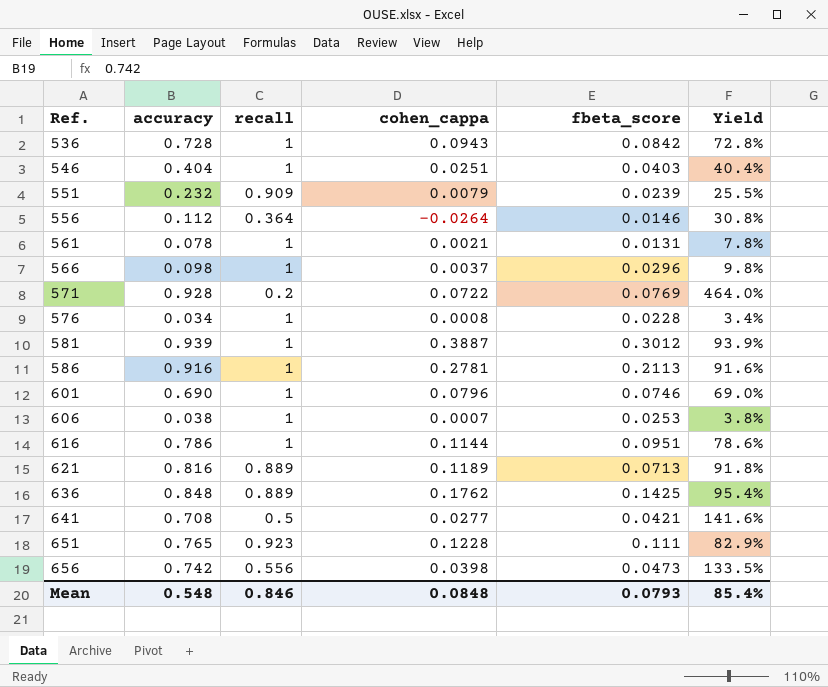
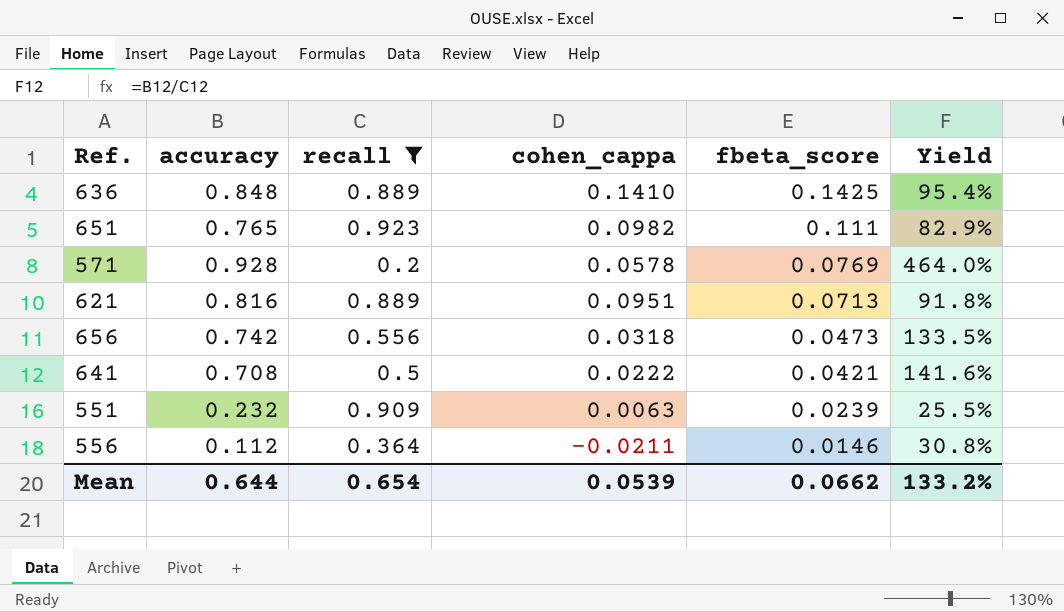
filter: none -> recall != 1
row order: Ref. ascending -> fbeta_score descending
636 | cohen_cappa: 0.1762 -> 0.1410
651 | cohen_cappa: 0.1228 -> 0.0982
571 | cohen_cappa: 0.0722 -> 0.0578
621 | cohen_cappa: 0.1189 -> 0.0951
656 | cohen_cappa: 0.0398 -> 0.0318
641 | cohen_cappa: 0.0277 -> 0.0222
551 | cohen_cappa: 0.0079 -> 0.0063
556 | cohen_cappa: -0.0264 -> -0.0211
Mean | accuracy: 0.548 -> 0.644
Mean | recall: 0.846 -> 0.654
Mean | cohen_cappa: 0.0848 -> 0.0539
Mean | fbeta_score: 0.0793 -> 0.0662
Mean | Yield: 85.4% -> 133.2%

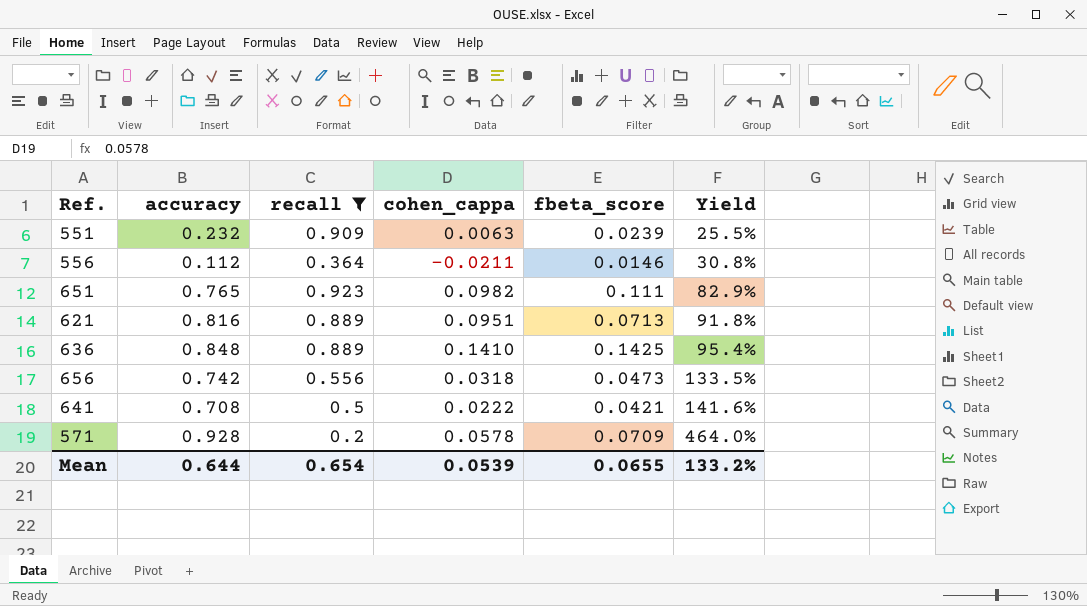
row order: fbeta_score descending -> Yield ascending
571 | fbeta_score: 0.0769 -> 0.0709
Mean | fbeta_score: 0.0662 -> 0.0655

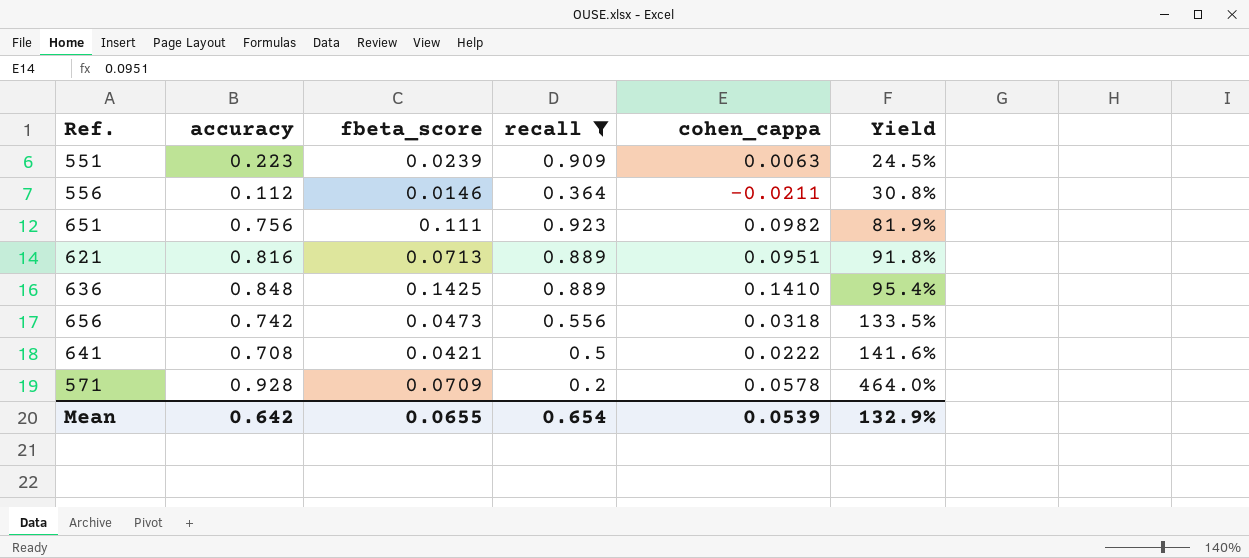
column fbeta_score | position: 5 -> 3
551 | accuracy: 0.232 -> 0.223
551 | Yield: 25.5% -> 24.5%
651 | accuracy: 0.765 -> 0.756
651 | Yield: 82.9% -> 81.9%
Mean | accuracy: 0.644 -> 0.642
Mean | Yield: 133.2% -> 132.9%

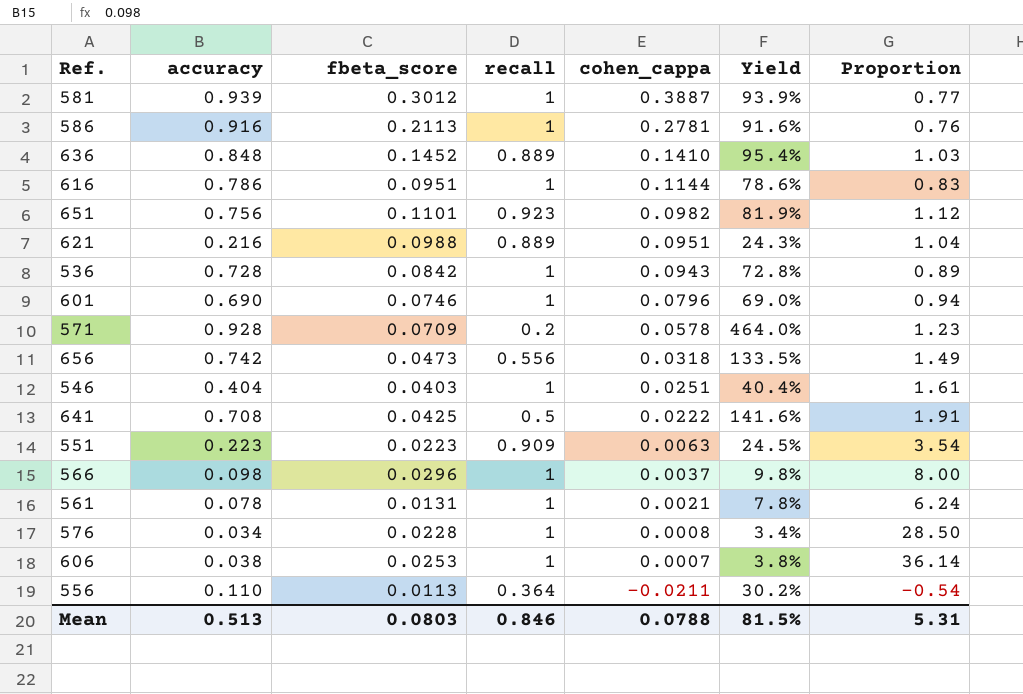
filter: recall != 1 -> none
row order: Yield ascending -> cohen_cappa descending
column Proportion | formula: none -> [fbeta_score] / [cohen_cappa]
636 | fbeta_score: 0.1425 -> 0.1452
651 | fbeta_score: 0.111 -> 0.1101
621 | accuracy: 0.816 -> 0.216
621 | fbeta_score: 0.0713 -> 0.0988
621 | Yield: 91.8% -> 24.3%
641 | fbeta_score: 0.0421 -> 0.0425
551 | fbeta_score: 0.0239 -> 0.0223
556 | accuracy: 0.112 -> 0.110
556 | fbeta_score: 0.0146 -> 0.0113
556 | Yield: 30.8% -> 30.2%
Mean | accuracy: 0.642 -> 0.513
Mean | fbeta_score: 0.0655 -> 0.0803
Mean | recall: 0.654 -> 0.846
Mean | cohen_cappa: 0.0539 -> 0.0788
Mean | Yield: 132.9% -> 81.5%

